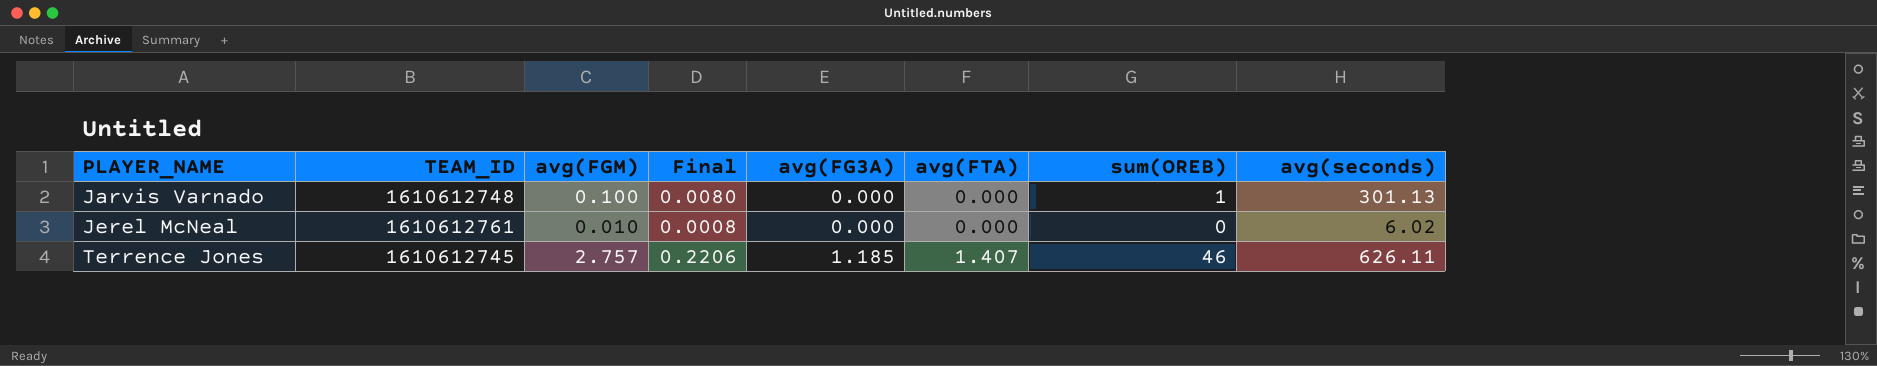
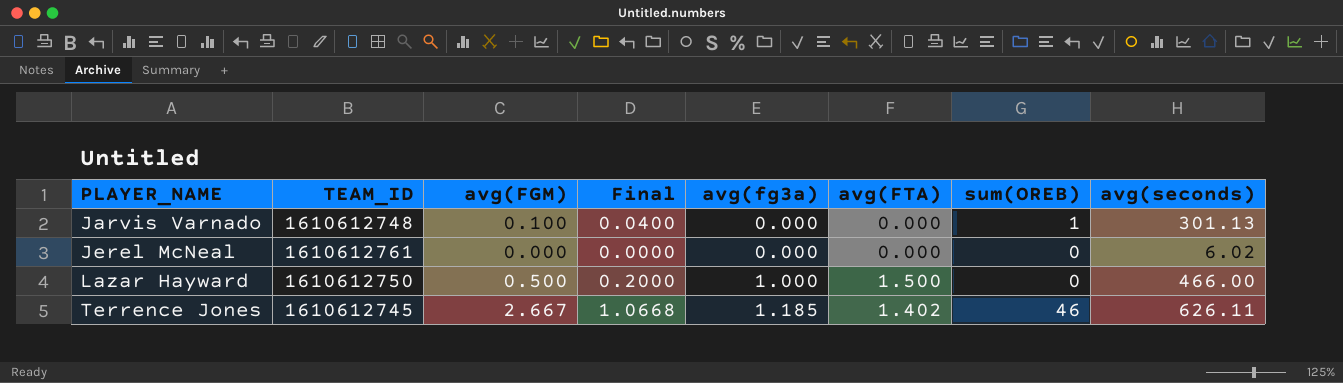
column Final | formula: [avg(FGM)] * 0.08 -> [avg(FGM)] * 0.4
column name: avg(FG3A) -> avg(fg3a)
Jerel McNeal | avg(FGM): 0.010 -> 0.000
row Lazar Hayward: none -> 1610612750 | 0.500 | 0.2000 | 1.000 | 1.500 | 0 | 466.00
Terrence Jones | avg(FGM): 2.757 -> 2.667
Terrence Jones | avg(FTA): 1.407 -> 1.402

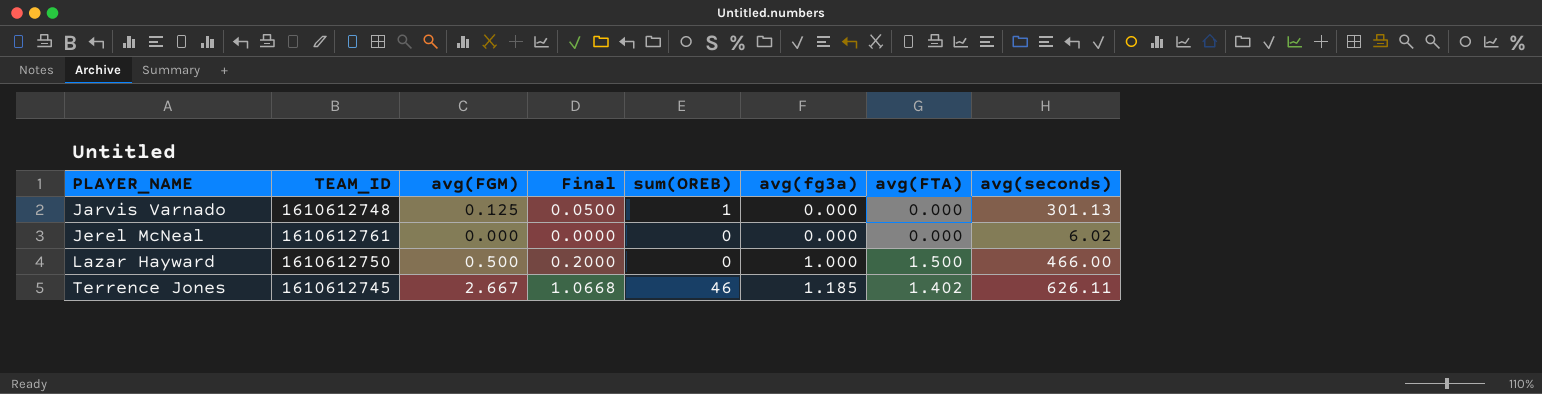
column sum(OREB) | position: 7 -> 5
Jarvis Varnado | avg(FGM): 0.100 -> 0.125
Jarvis Varnado | Final: 0.0400 -> 0.0500

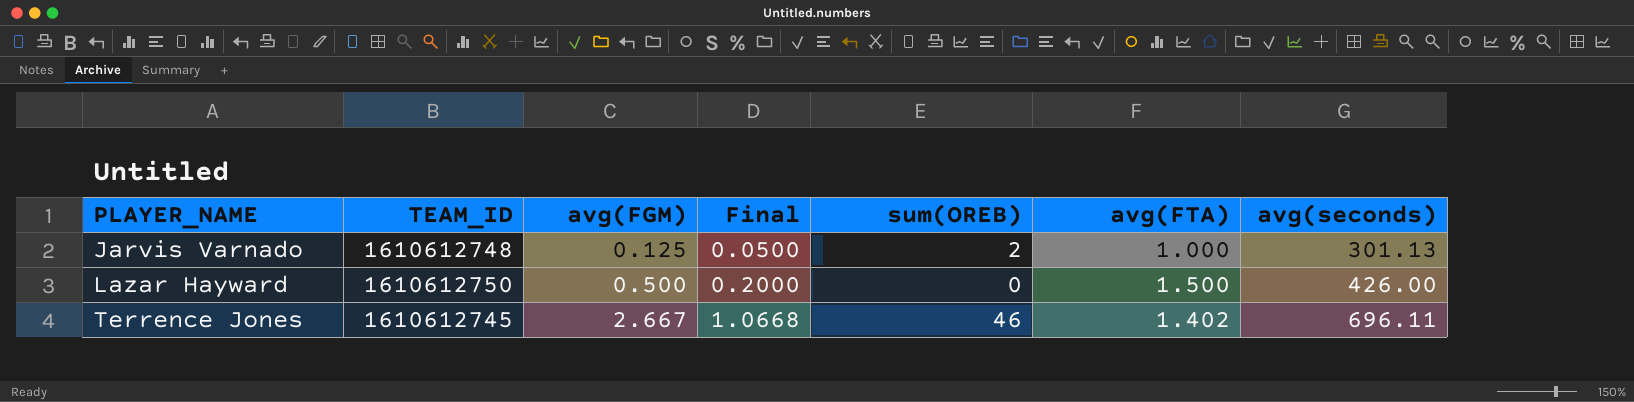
column avg(fg3a) | position: 6 -> none
row Jerel McNeal: 1610612761 | 0.000 | 0.0000 | 0 | 0.000 | 0.000 | 6.02 -> none
Jarvis Varnado | sum(OREB): 1 -> 2
Jarvis Varnado | avg(FTA): 0.000 -> 1.000
Lazar Hayward | avg(seconds): 466.00 -> 426.00
Terrence Jones | avg(seconds): 626.11 -> 696.11

